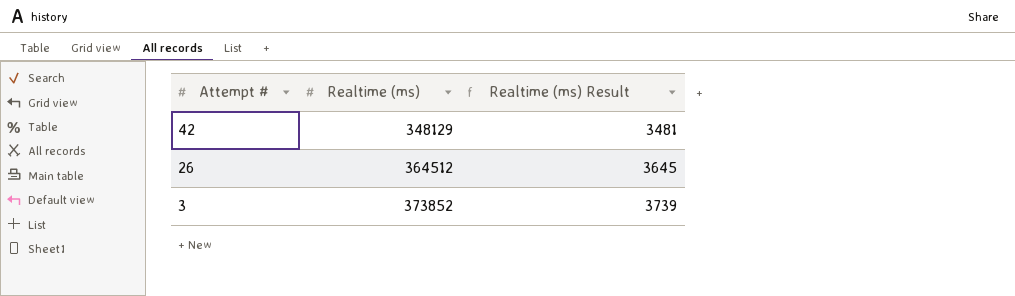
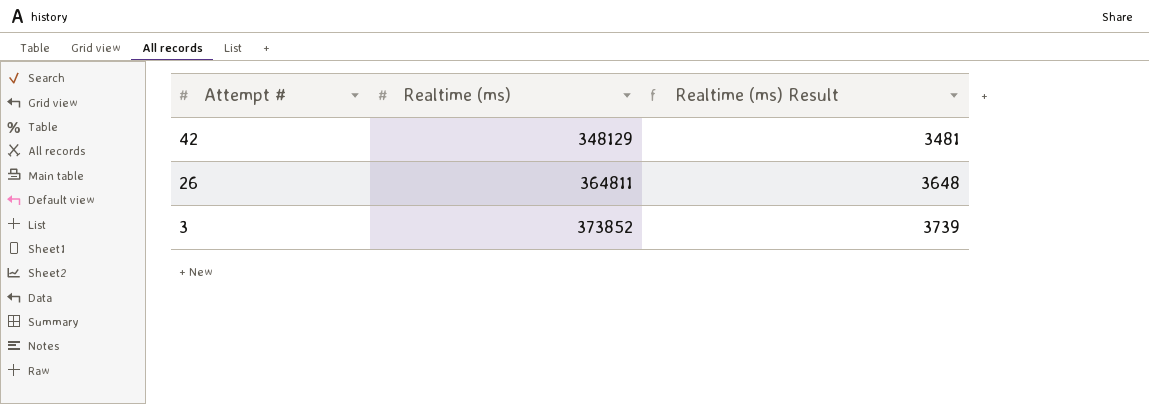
26 | Realtime (ms): 364512 -> 364811
26 | Realtime (ms) Result: 3645 -> 3648

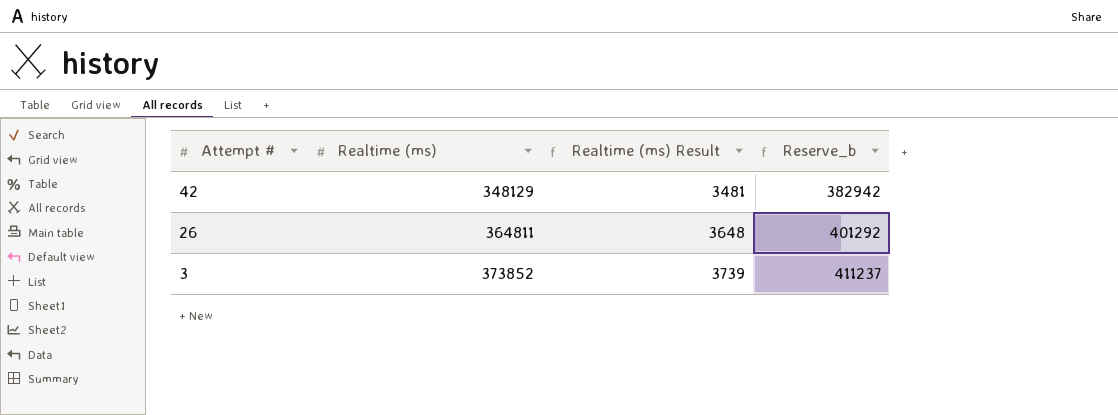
column Reserve_b | formula: none -> [Realtime (ms)] * 1.1

